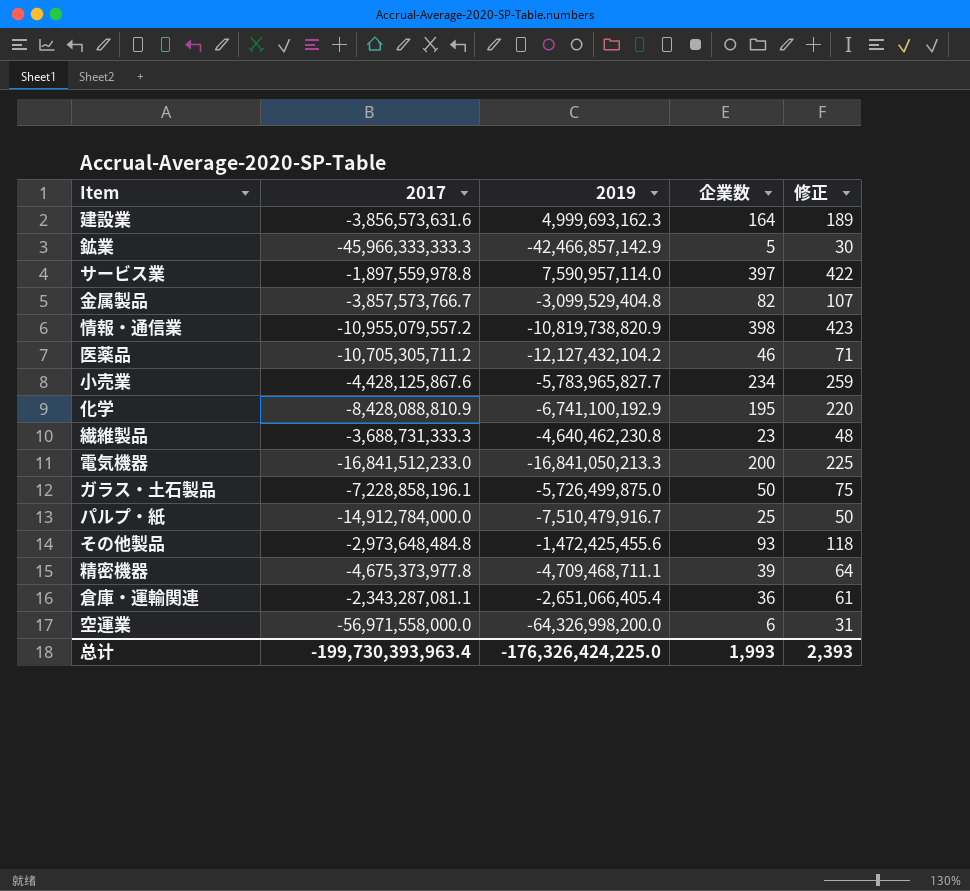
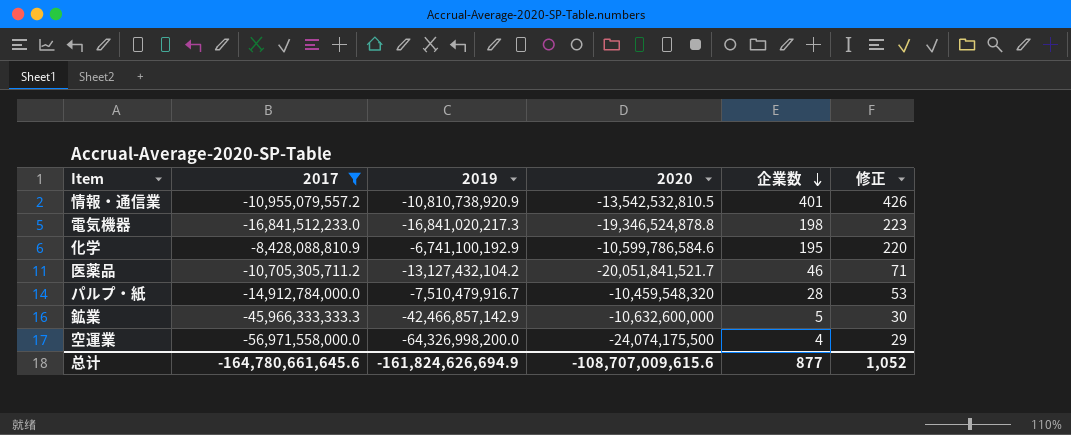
filter: none -> 2017 <= -8,428,088,810.9
row order: none -> 企業数 descending
column 2020 | position: none -> 4
情報・通信業 | 2019: -10,819,738,820.9 -> -10,810,738,920.9
情報・通信業 | 企業数: 398 -> 401
情報・通信業 | 修正: 423 -> 426
電気機器 | 2019: -16,841,050,213.3 -> -16,841,020,217.3
電気機器 | 企業数: 200 -> 198
電気機器 | 修正: 225 -> 223
医薬品 | 2019: -12,127,432,104.2 -> -13,127,432,104.2
パルプ・紙 | 企業数: 25 -> 28
パルプ・紙 | 修正: 50 -> 53
空運業 | 企業数: 6 -> 4
空運業 | 修正: 31 -> 29
总计 | 2017: -199,730,393,963.4 -> -164,780,661,645.6
总计 | 2019: -176,326,424,225.0 -> -161,824,626,694.9
总计 | 企業数: 1,993 -> 877
总计 | 修正: 2,393 -> 1,052

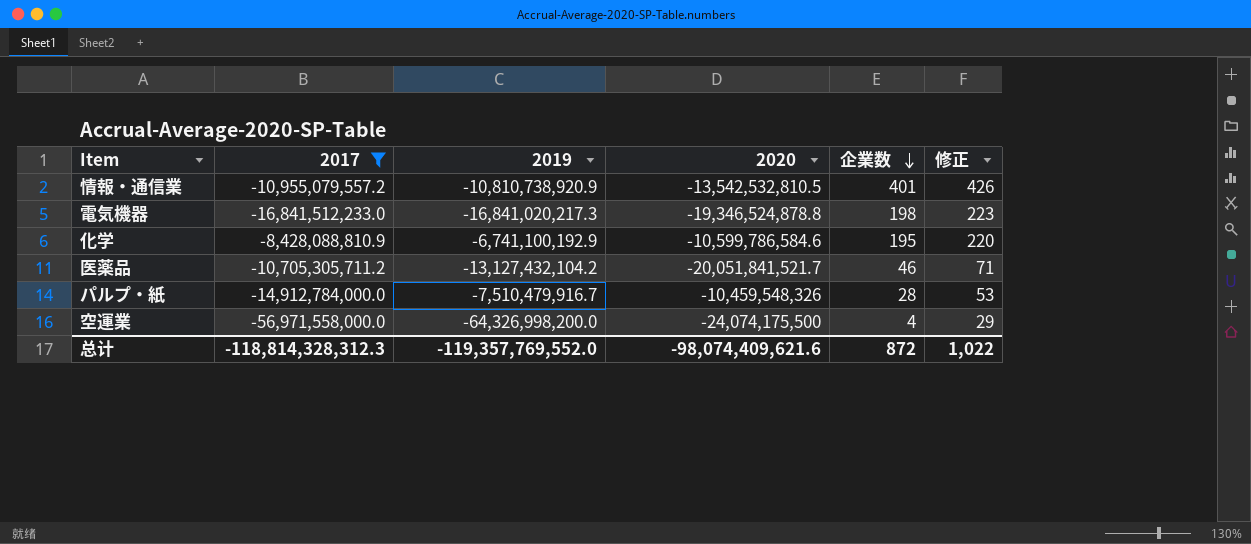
row 鉱業: -45,966,333,333.3 | -42,466,857,142.9 | -10,632,600,000 | 5 | 30 -> none
パルプ・紙 | 2020: -10,459,548,320 -> -10,459,548,326
总计 | 2017: -164,780,661,645.6 -> -118,814,328,312.3
总计 | 2019: -161,824,626,694.9 -> -119,357,769,552.0
总计 | 2020: -108,707,009,615.6 -> -98,074,409,621.6
总计 | 企業数: 877 -> 872
总计 | 修正: 1,052 -> 1,022

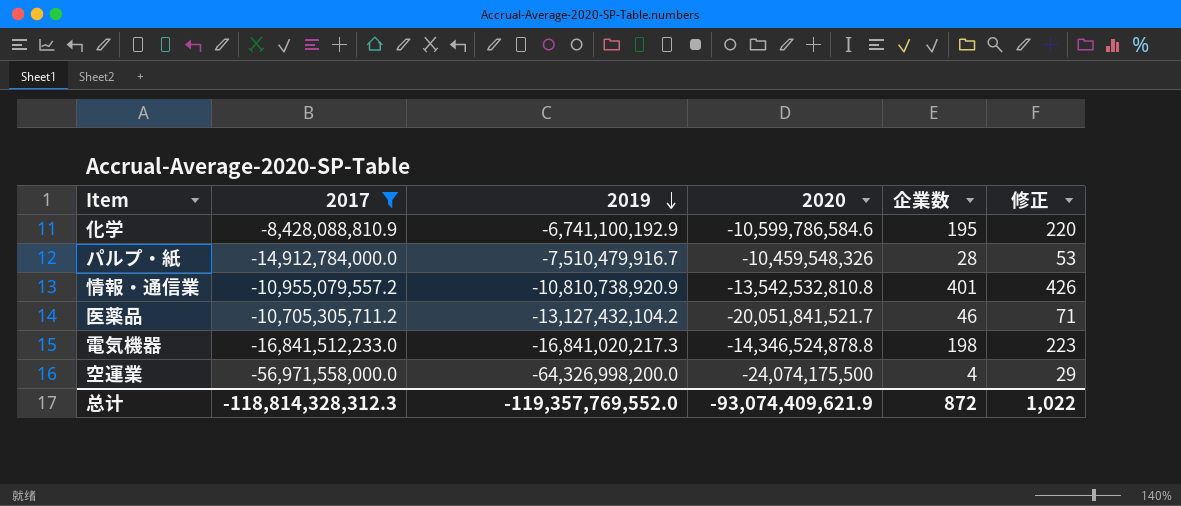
row order: 企業数 descending -> 2019 descending
情報・通信業 | 2020: -13,542,532,810.5 -> -13,542,532,810.8
電気機器 | 2020: -19,346,524,878.8 -> -14,346,524,878.8
总计 | 2020: -98,074,409,621.6 -> -93,074,409,621.9

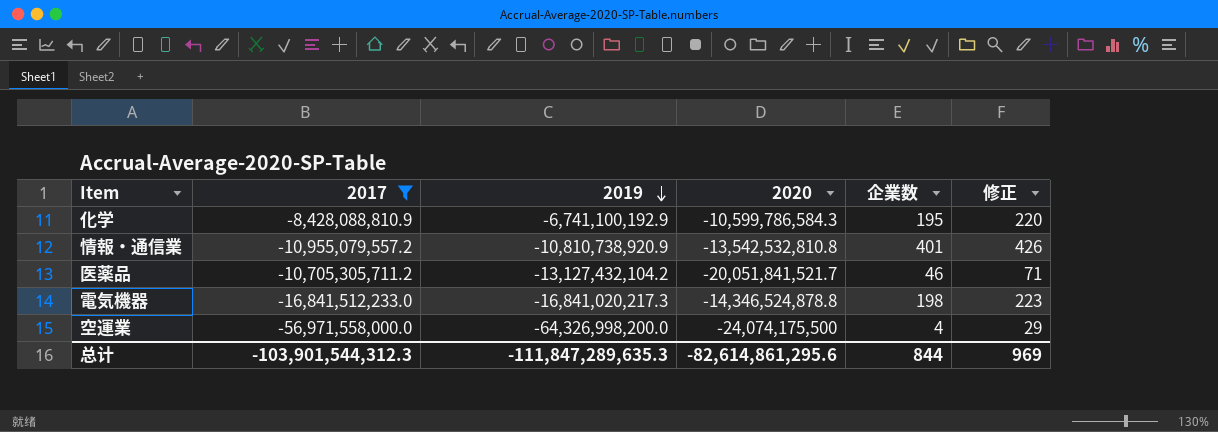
row パルプ・紙: -14,912,784,000.0 | -7,510,479,916.7 | -10,459,548,326 | 28 | 53 -> none
化学 | 2020: -10,599,786,584.6 -> -10,599,786,584.3
总计 | 2017: -118,814,328,312.3 -> -103,901,544,312.3
总计 | 2019: -119,357,769,552.0 -> -111,847,289,635.3
总计 | 2020: -93,074,409,621.9 -> -82,614,861,295.6
总计 | 企業数: 872 -> 844
总计 | 修正: 1,022 -> 969

